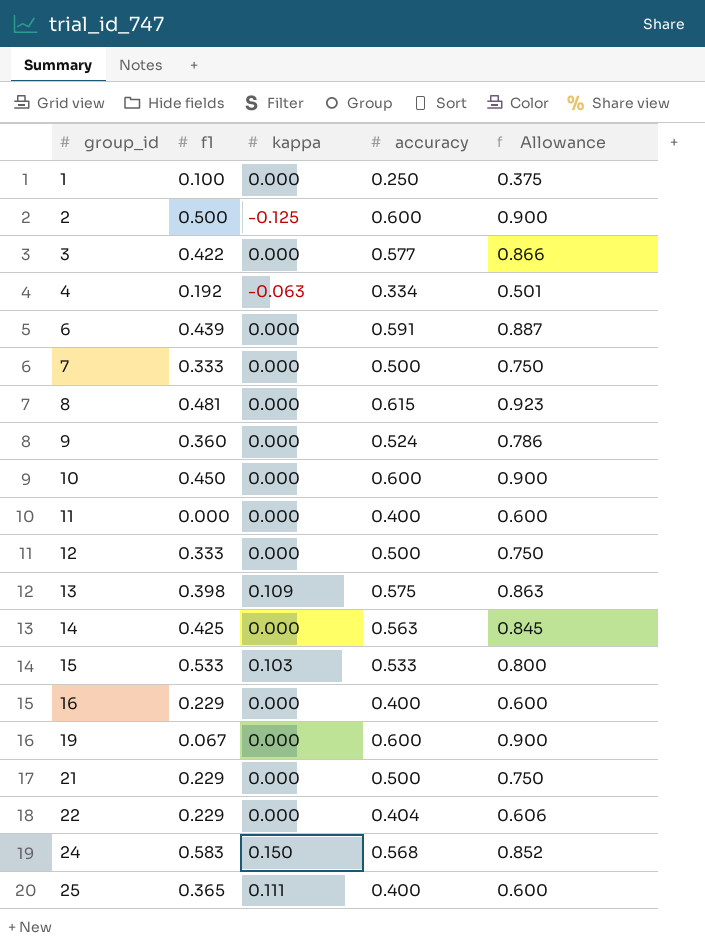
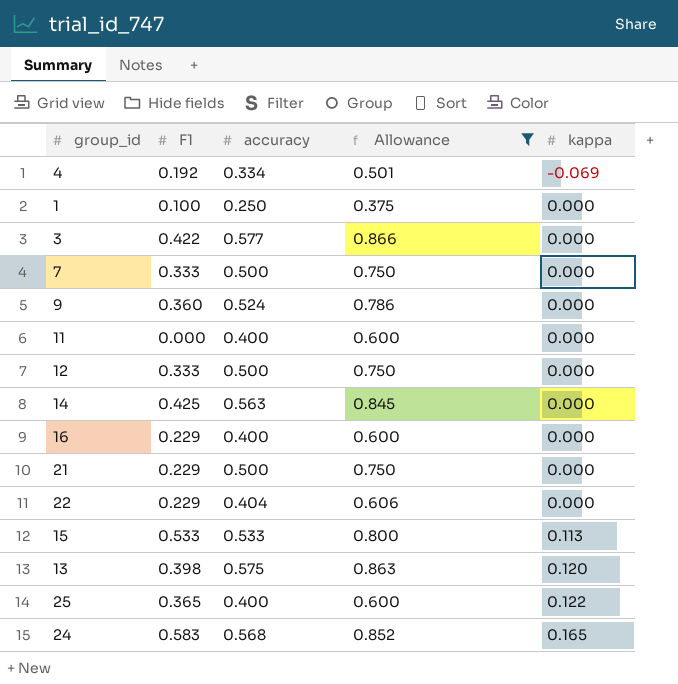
filter: none -> Allowance <= 0.866
row order: group_id ascending -> kappa ascending
column name: f1 -> F1
column kappa | position: 3 -> 5
4 | kappa: -0.063 -> -0.069
15 | kappa: 0.103 -> 0.113
13 | kappa: 0.109 -> 0.120
25 | kappa: 0.111 -> 0.122
24 | kappa: 0.150 -> 0.165

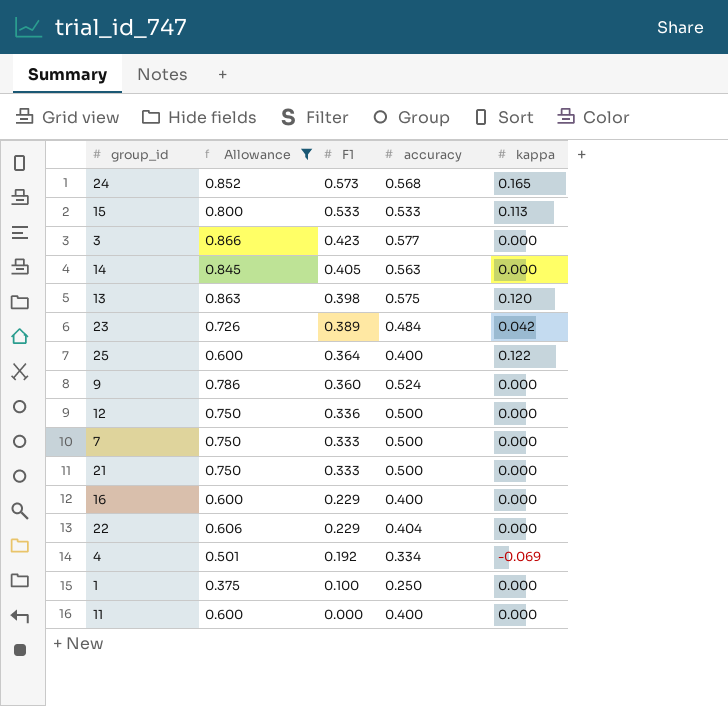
row order: kappa ascending -> F1 descending
column Allowance | position: 4 -> 2
24 | F1: 0.583 -> 0.573
3 | F1: 0.422 -> 0.423
14 | F1: 0.425 -> 0.405
row 23: none -> 0.726 | 0.389 | 0.484 | 0.042
25 | F1: 0.365 -> 0.364
12 | F1: 0.333 -> 0.336
21 | F1: 0.229 -> 0.333

